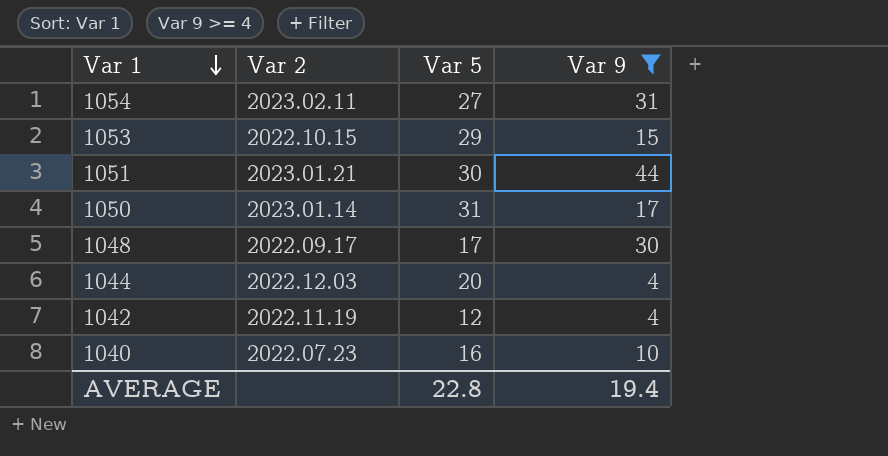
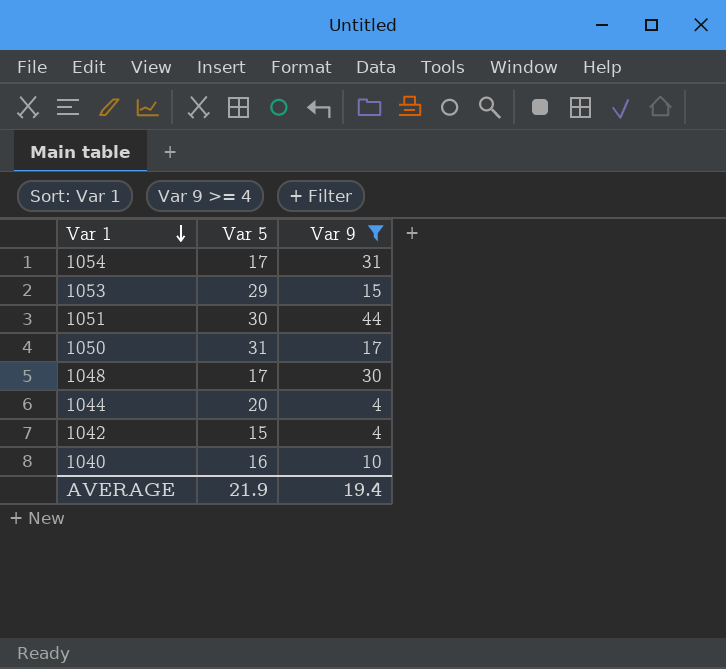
column Var 2 | position: 2 -> none
1054 | Var 5: 27 -> 17
1042 | Var 5: 12 -> 15
AVERAGE | Var 5: 22.8 -> 21.9

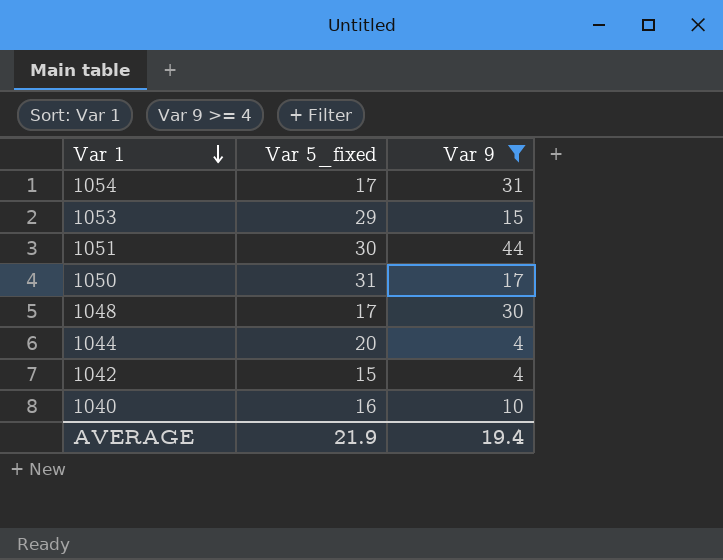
column name: Var 5 -> Var 5_fixed

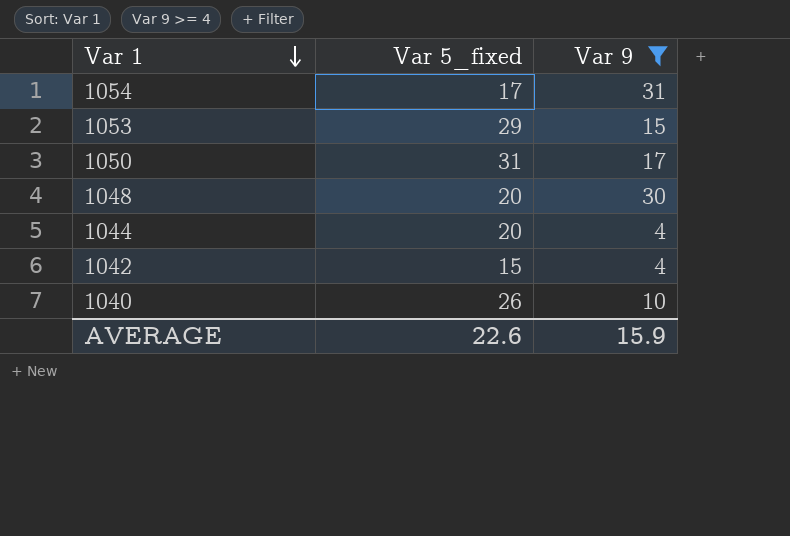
row 1051: 30 | 44 -> none
1048 | Var 5_fixed: 17 -> 20
1040 | Var 5_fixed: 16 -> 26
AVERAGE | Var 5_fixed: 21.9 -> 22.6
AVERAGE | Var 9: 19.4 -> 15.9

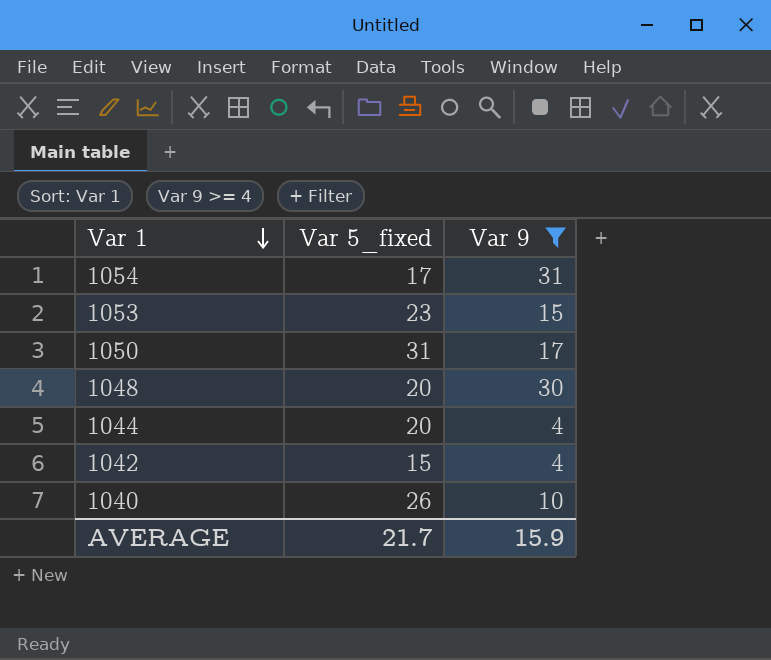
1053 | Var 5_fixed: 29 -> 23
AVERAGE | Var 5_fixed: 22.6 -> 21.7

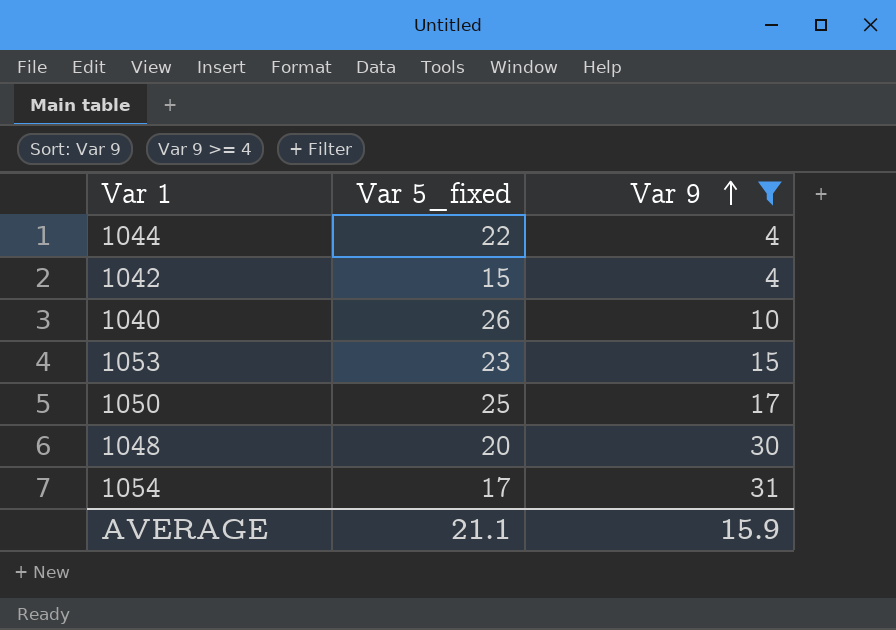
row order: Var 1 descending -> Var 9 ascending
1044 | Var 5_fixed: 20 -> 22
1050 | Var 5_fixed: 31 -> 25
AVERAGE | Var 5_fixed: 21.7 -> 21.1

